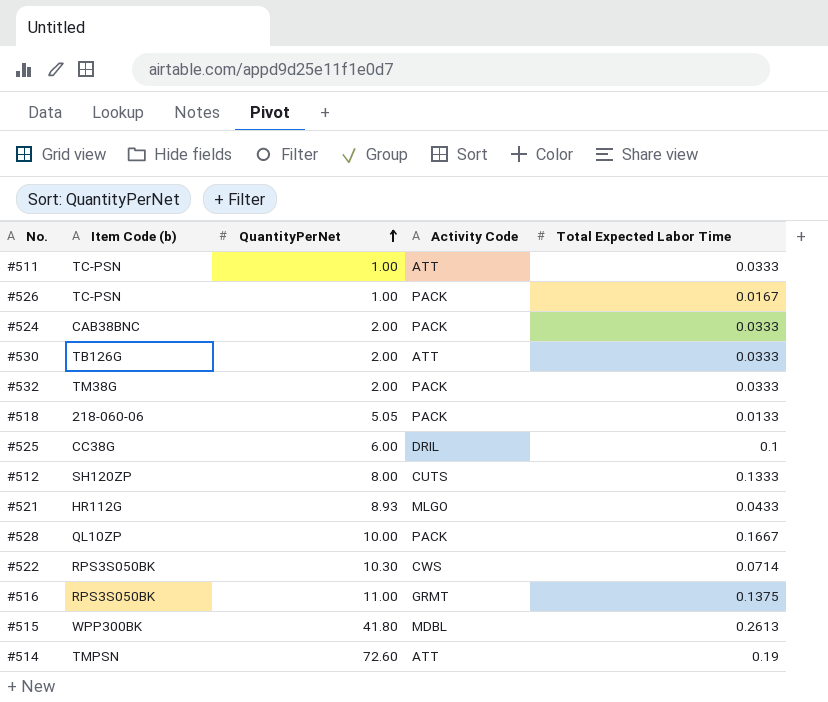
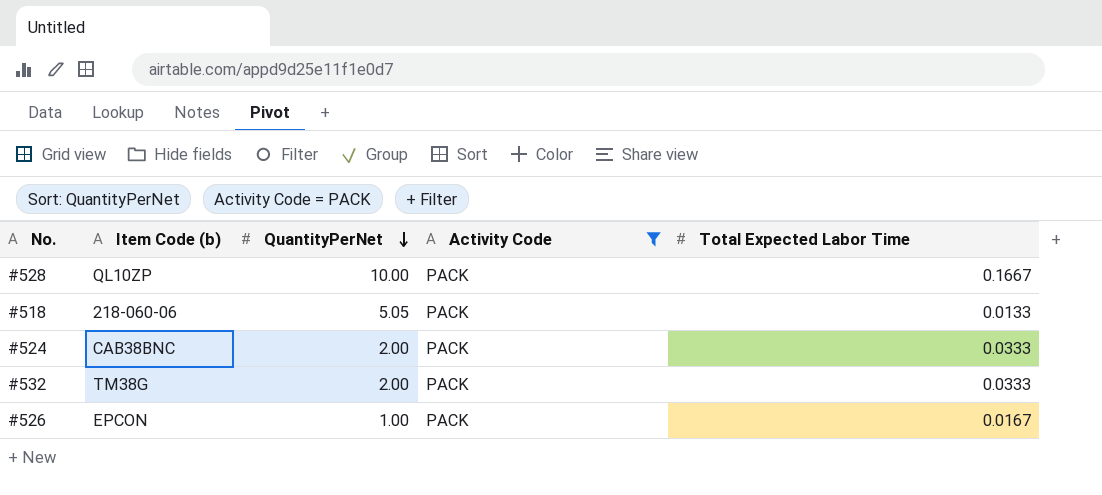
filter: none -> Activity Code = PACK
row order: QuantityPerNet ascending -> QuantityPerNet descending
#526 | Item Code (b): TC-PSN -> EPCON

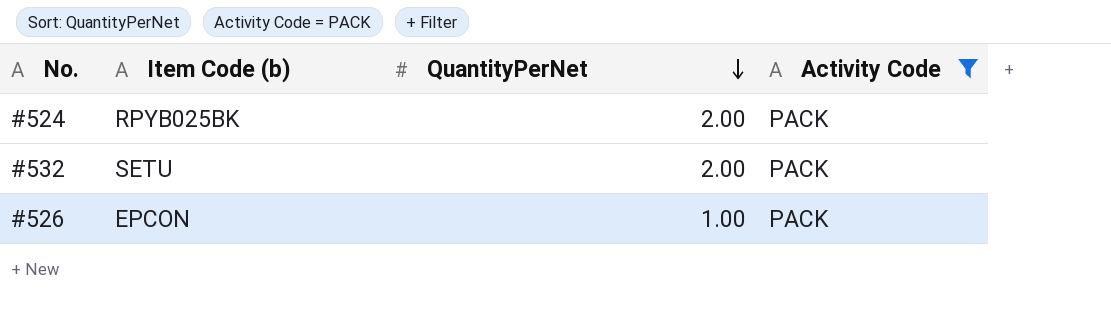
column Total Expected Labor Time | position: 5 -> none
row #528: QL10ZP | 10.00 | PACK | 0.1667 -> none
row #518: 218-060-06 | 5.05 | PACK | 0.0133 -> none
#524 | Item Code (b): CAB38BNC -> RPYB025BK
#532 | Item Code (b): TM38G -> SETU

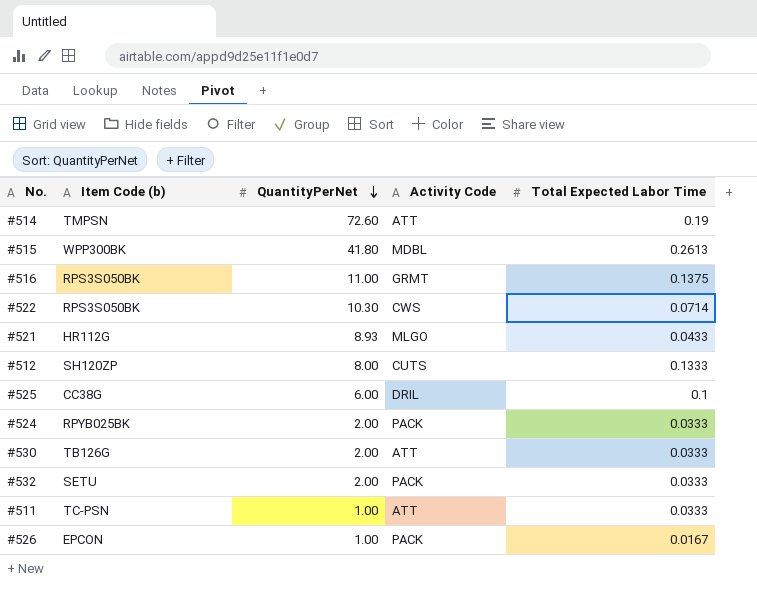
filter: Activity Code = PACK -> none
column Total Expected Labor Time | position: none -> 5

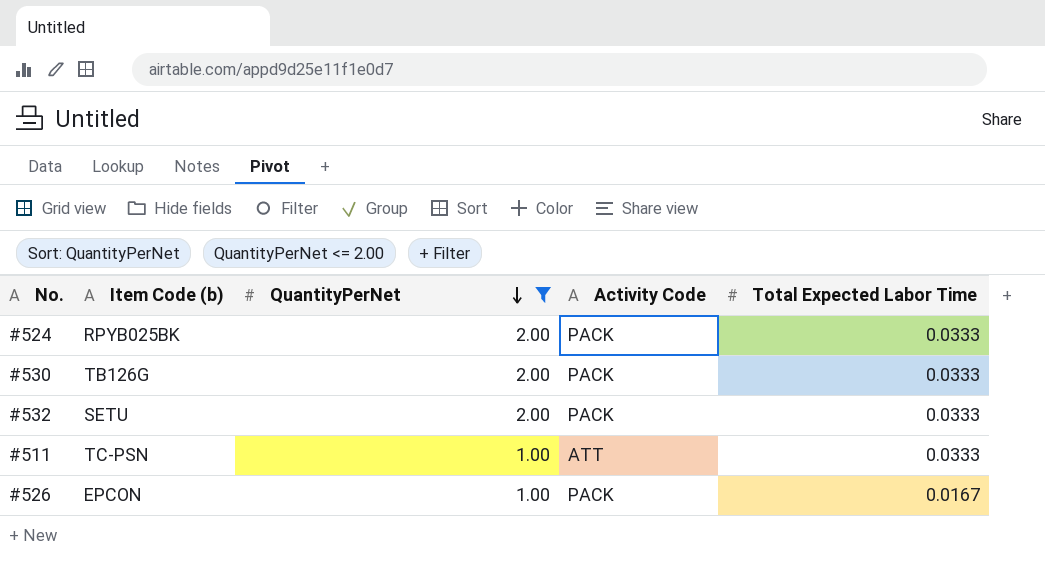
filter: none -> QuantityPerNet <= 2.00
#530 | Activity Code: ATT -> PACK

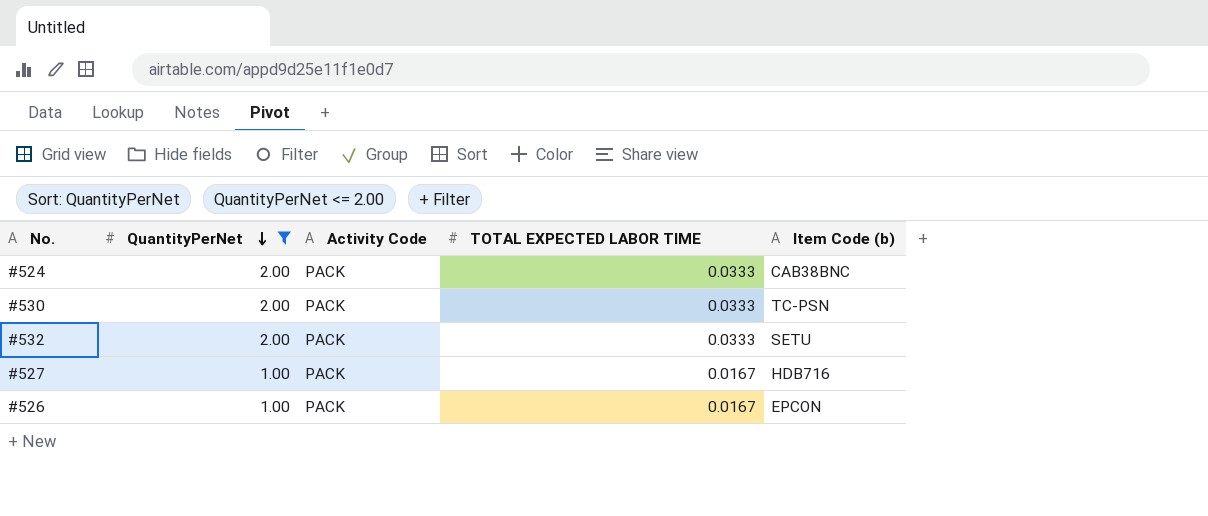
column name: Total Expected Labor Time -> TOTAL EXPECTED LABOR TIME
column Item Code (b) | position: 2 -> 5
row #511: TC-PSN | 1.00 | ATT | 0.0333 -> none
#524 | Item Code (b): RPYB025BK -> CAB38BNC
#530 | Item Code (b): TB126G -> TC-PSN
row #527: none -> 1.00 | PACK | 0.0167 | HDB716

